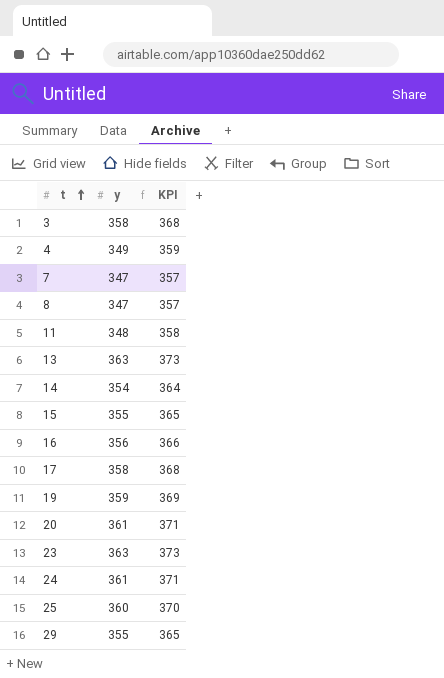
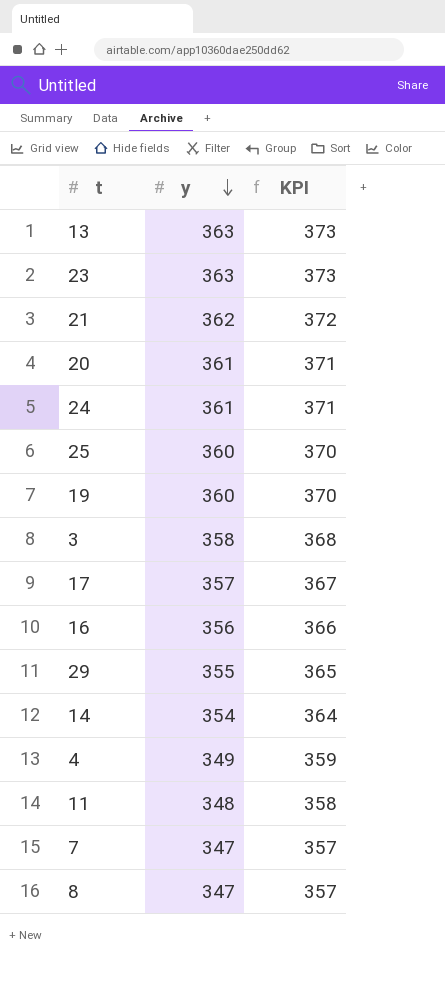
row order: t ascending -> y descending
row 15: 355 | 365 -> none
row 21: none -> 362 | 372
19 | y: 359 -> 360
19 | KPI: 369 -> 370
17 | y: 358 -> 357
17 | KPI: 368 -> 367

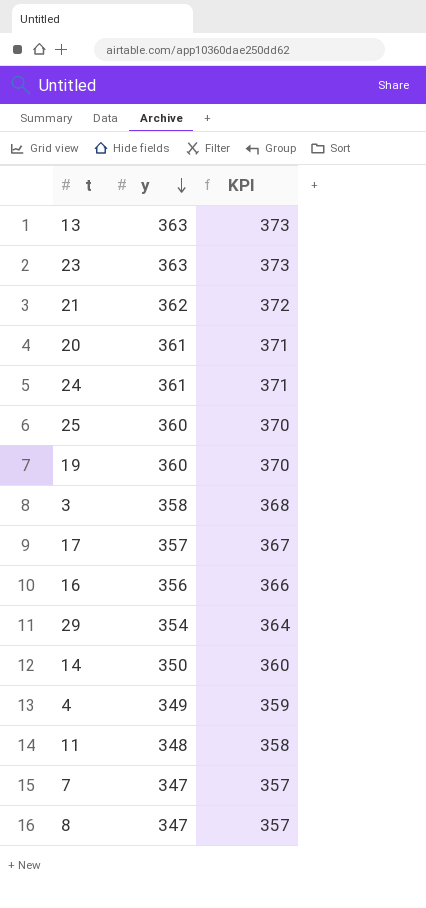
29 | y: 355 -> 354
29 | KPI: 365 -> 364
14 | y: 354 -> 350
14 | KPI: 364 -> 360

